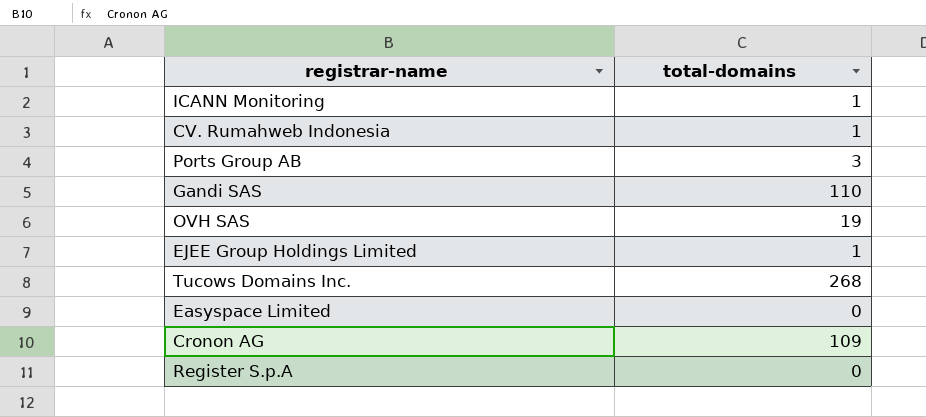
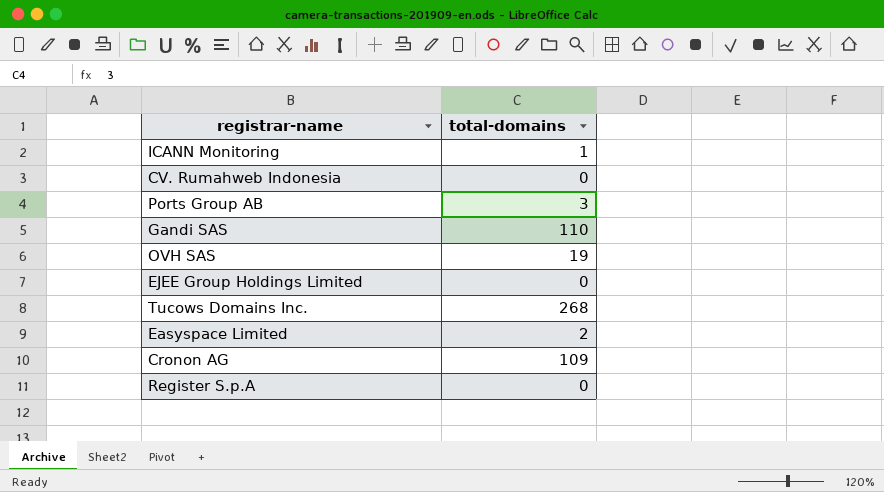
CV. Rumahweb Indonesia | total-domains: 1 -> 0
EJEE Group Holdings Limited | total-domains: 1 -> 0
Easyspace Limited | total-domains: 0 -> 2

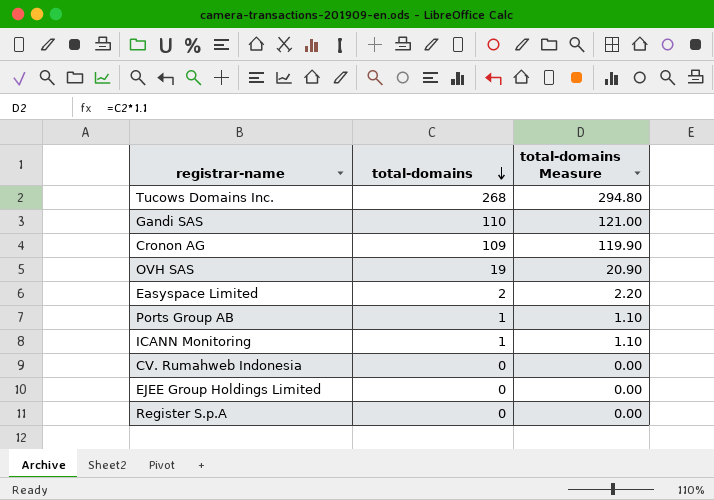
row order: none -> total-domains descending
column total-domains Measure | formula: none -> [total-domains] * 1.1
Ports Group AB | total-domains: 3 -> 1

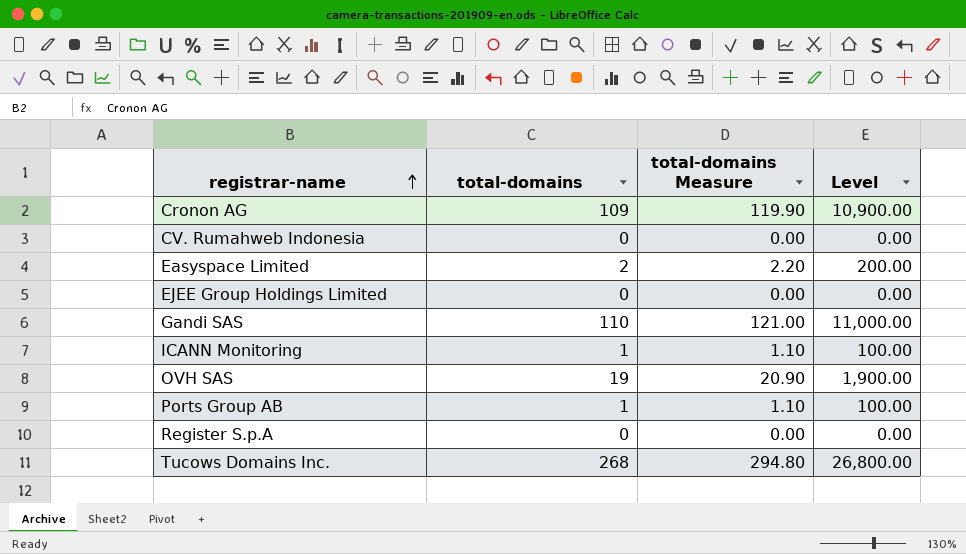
row order: total-domains descending -> registrar-name ascending
column Level | formula: none -> [total-domains] * 100

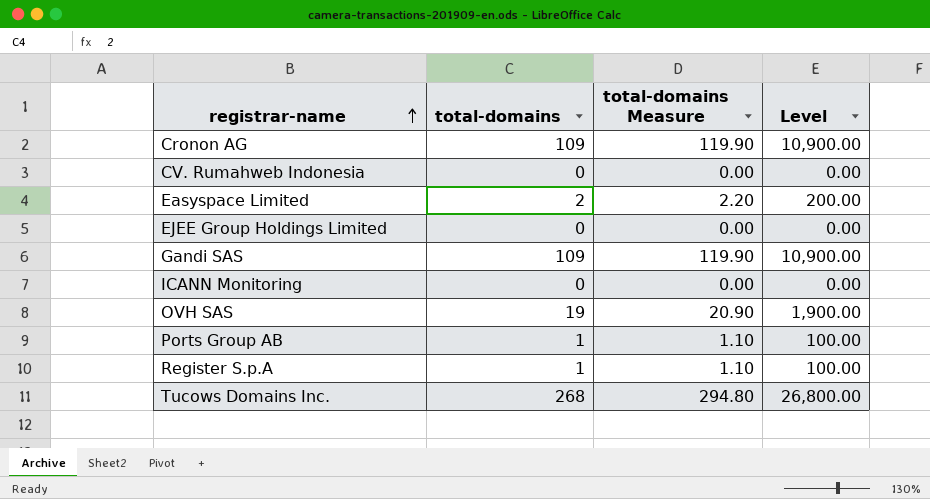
Gandi SAS | total-domains: 110 -> 109
Gandi SAS | total-domains Measure: 121.00 -> 119.90
Gandi SAS | Level: 11,000.00 -> 10,900.00
ICANN Monitoring | total-domains: 1 -> 0
ICANN Monitoring | total-domains Measure: 1.10 -> 0.00
ICANN Monitoring | Level: 100.00 -> 0.00
Register S.p.A | total-domains: 0 -> 1
Register S.p.A | total-domains Measure: 0.00 -> 1.10
Register S.p.A | Level: 0.00 -> 100.00

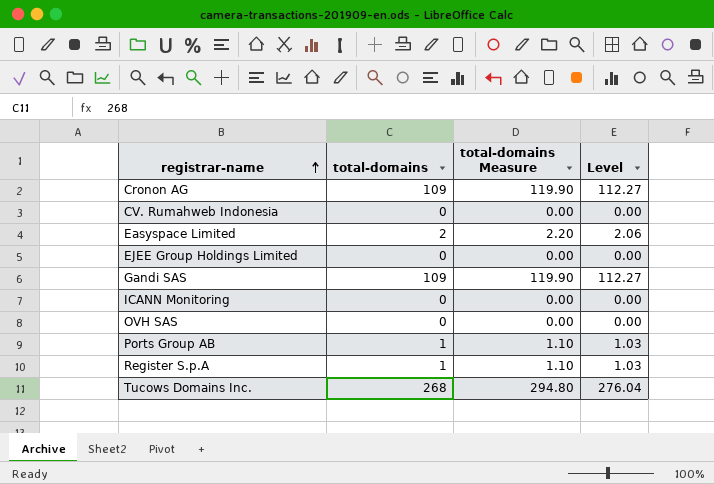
column Level | formula: [total-domains] * 100 -> [total-domains] * 1.03
OVH SAS | total-domains: 19 -> 0
OVH SAS | total-domains Measure: 20.90 -> 0.00

